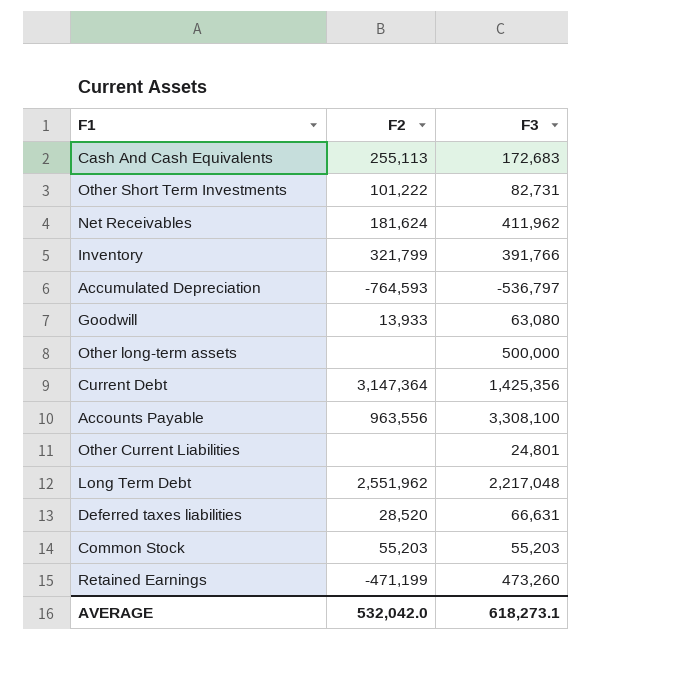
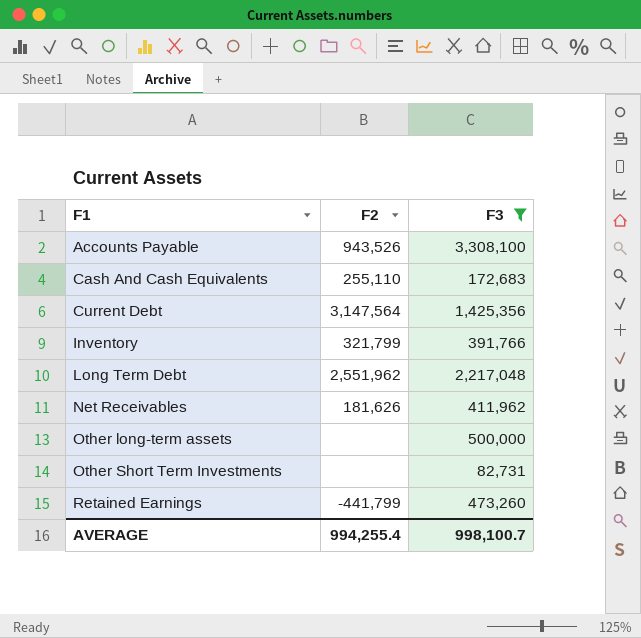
filter: none -> F3 >= 82,731
row order: none -> F1 ascending
Accounts Payable | F2: 963,556 -> 943,526
Cash And Cash Equivalents | F2: 255,113 -> 255,110
Current Debt | F2: 3,147,364 -> 3,147,564
Net Receivables | F2: 181,624 -> 181,626
Other Short Term Investments | F2: 101,222 -> none
Retained Earnings | F2: -471,199 -> -441,799
AVERAGE | F2: 532,042.0 -> 994,255.4
AVERAGE | F3: 618,273.1 -> 998,100.7

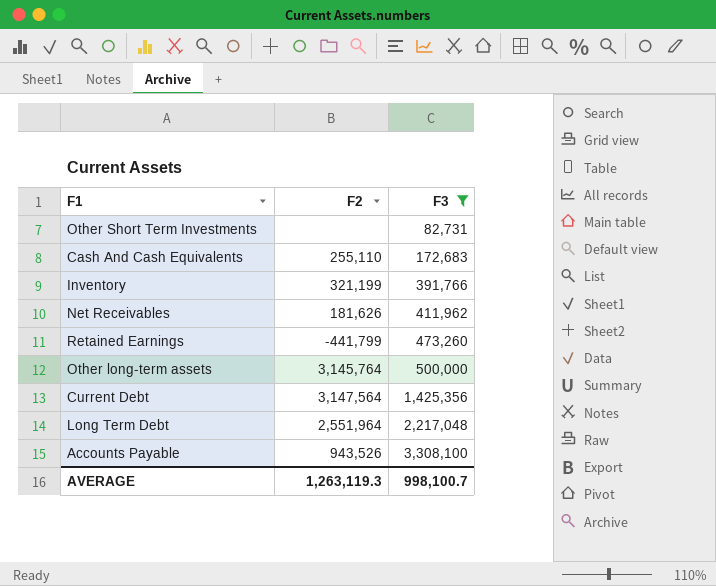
row order: F1 ascending -> F3 ascending
Inventory | F2: 321,799 -> 321,199
Other long-term assets | F2: none -> 3,145,764
Long Term Debt | F2: 2,551,962 -> 2,551,964
AVERAGE | F2: 994,255.4 -> 1,263,119.3

